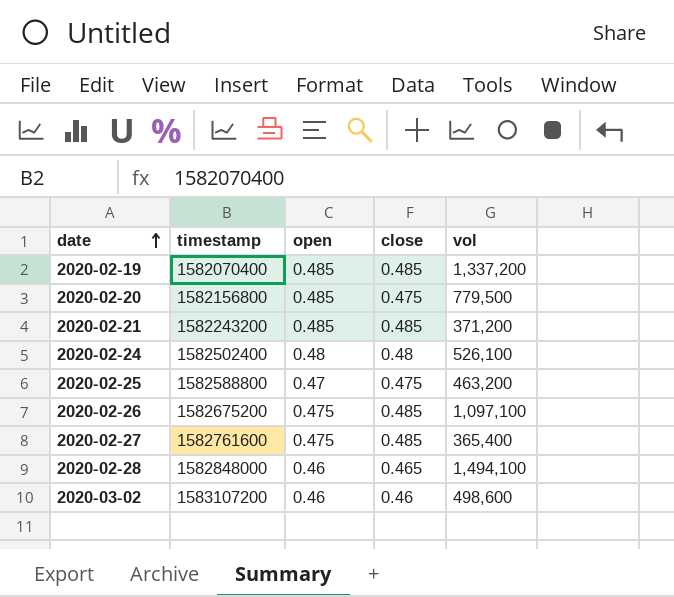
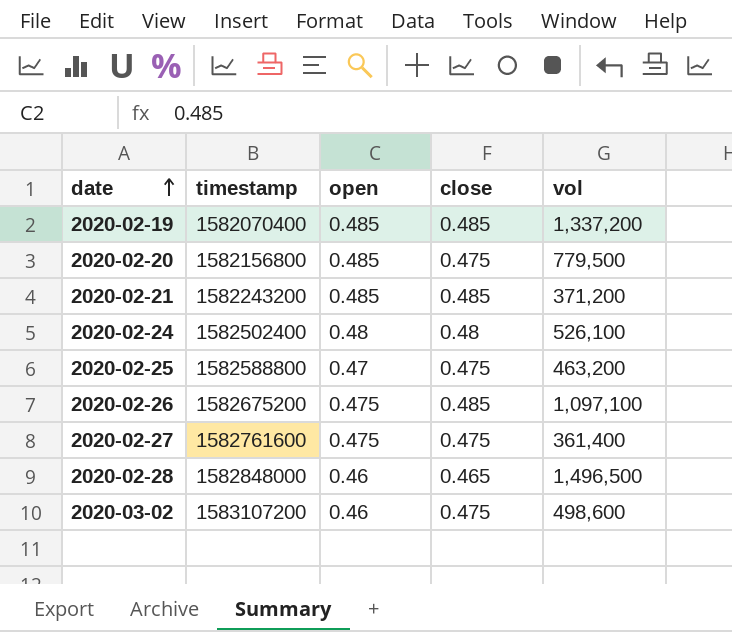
2020-02-27 | close: 0.485 -> 0.475
2020-02-27 | vol: 365,400 -> 361,400
2020-02-28 | vol: 1,494,100 -> 1,496,500
2020-03-02 | close: 0.46 -> 0.475

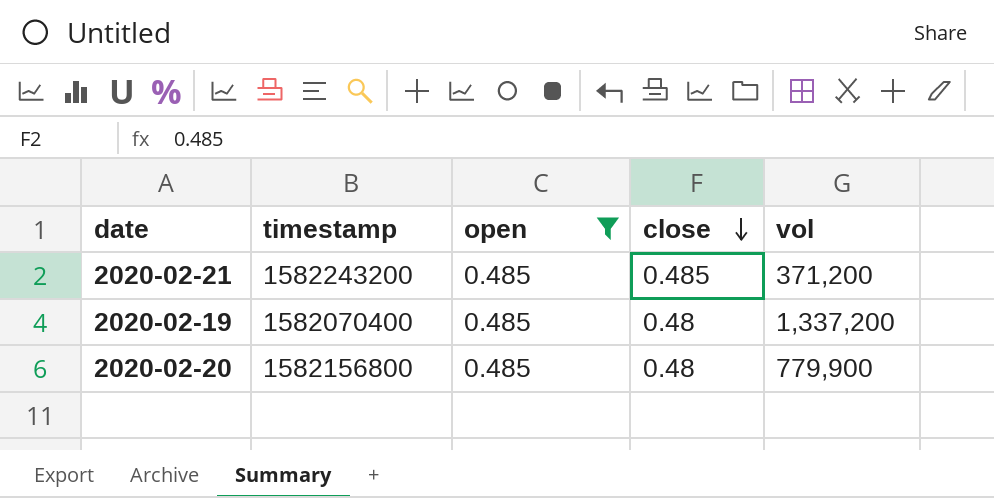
filter: none -> open = 0.485
row order: date ascending -> close descending
2020-02-19 | close: 0.485 -> 0.48
2020-02-20 | close: 0.475 -> 0.48
2020-02-20 | vol: 779,500 -> 779,900

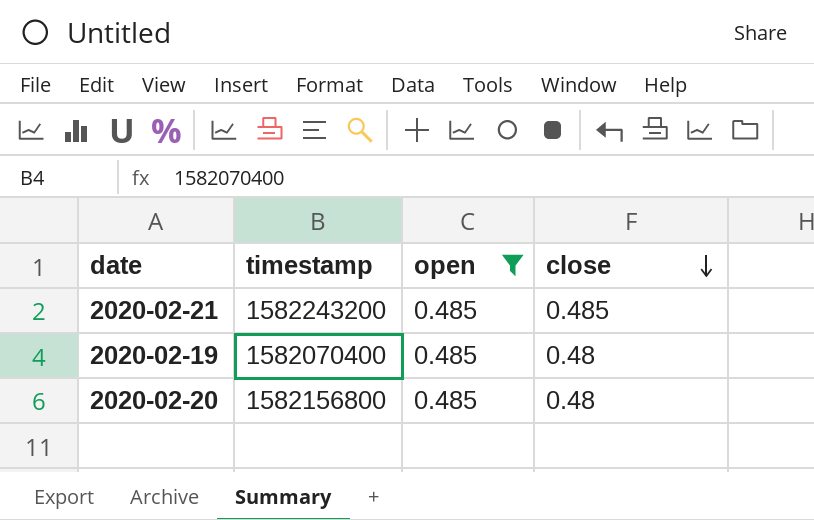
column vol | position: 5 -> none

